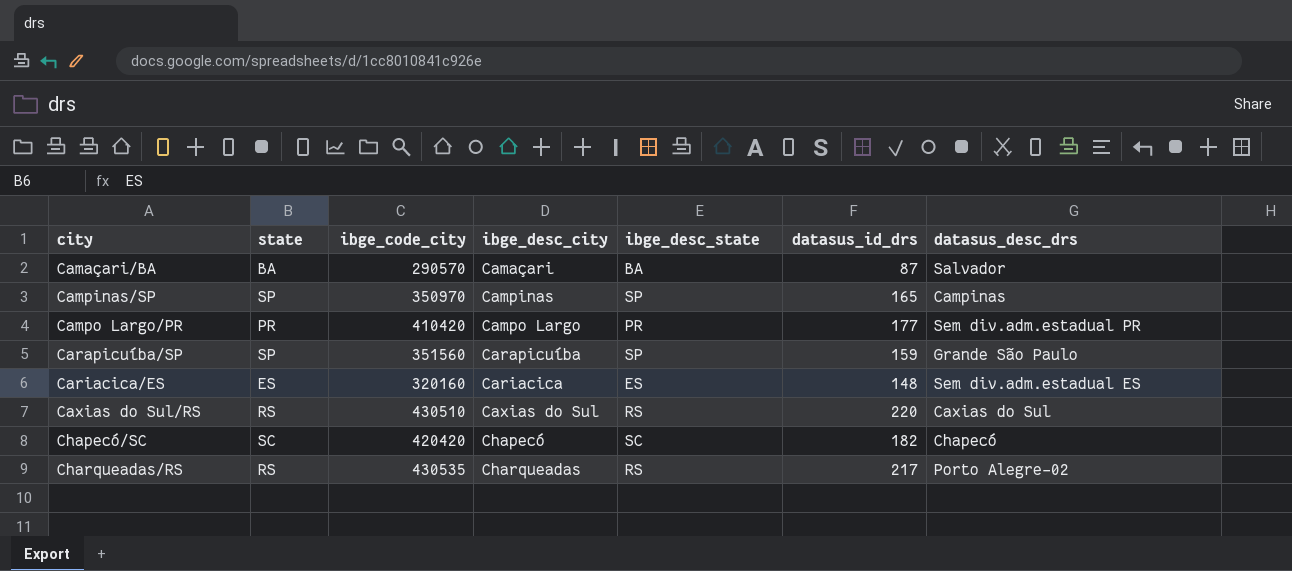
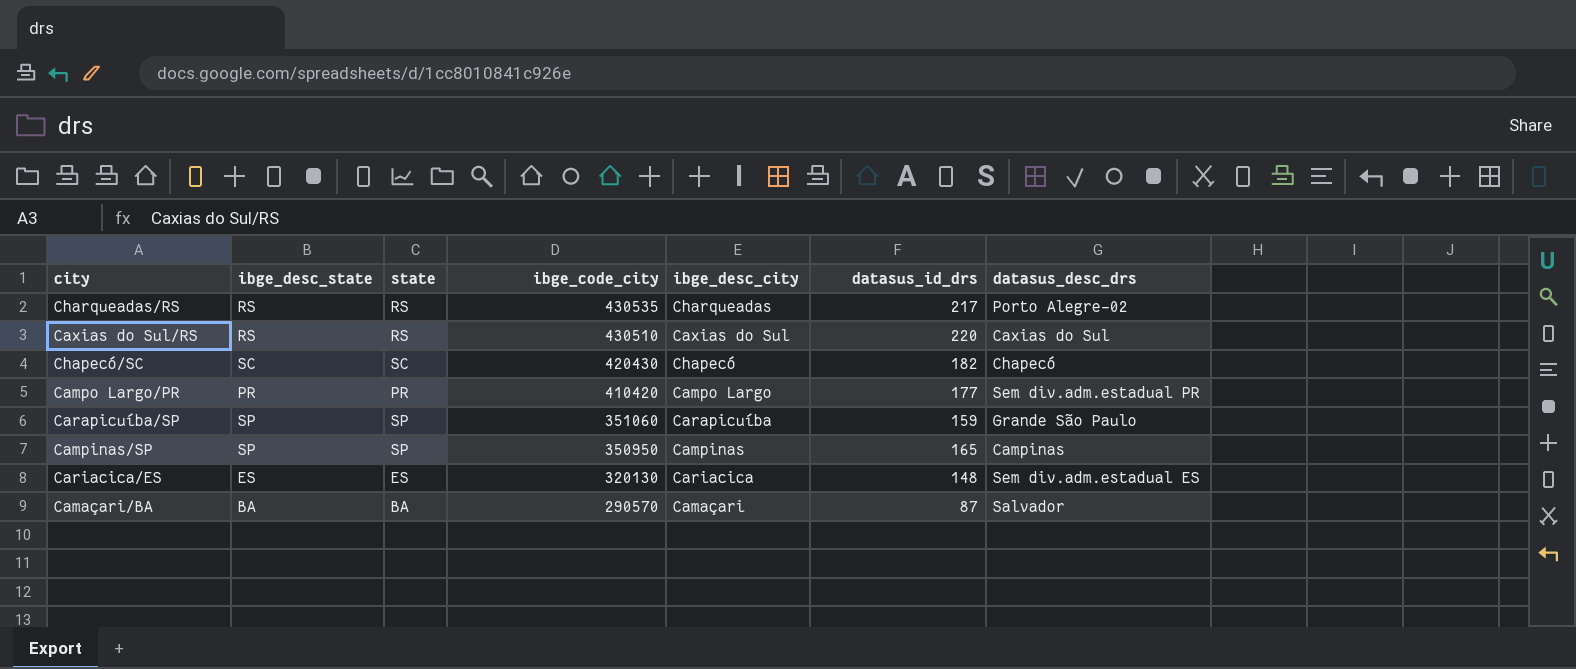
row order: city ascending -> ibge_code_city descending
column ibge_desc_state | position: 5 -> 2
Chapecó/SC | ibge_code_city: 420420 -> 420430
Carapicuíba/SP | ibge_code_city: 351560 -> 351060
Campinas/SP | ibge_code_city: 350970 -> 350950
Cariacica/ES | ibge_code_city: 320160 -> 320130

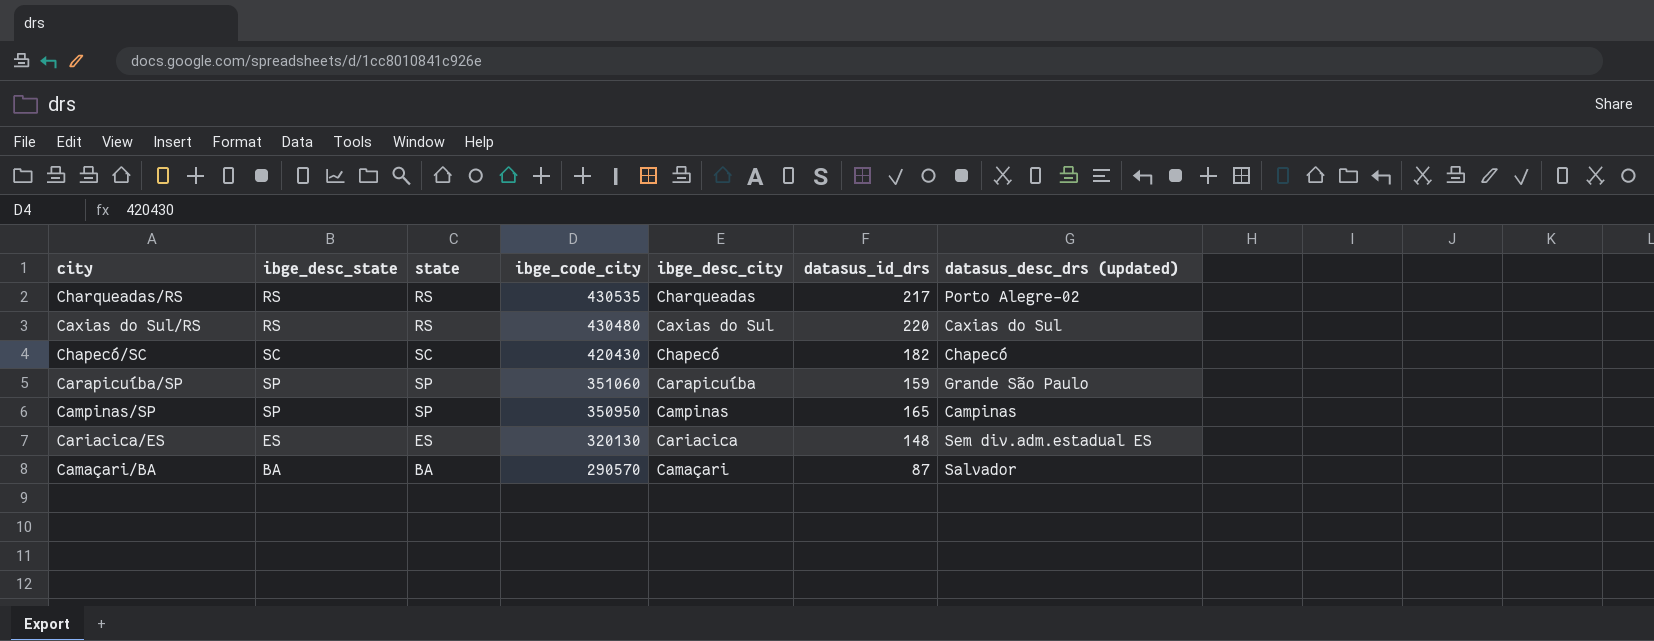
column name: datasus_desc_drs -> datasus_desc_drs (updated)
row Campo Largo/PR: PR | PR | 410420 | Campo Largo | 177 | Sem div.adm.estadual PR -> none
Caxias do Sul/RS | ibge_code_city: 430510 -> 430480

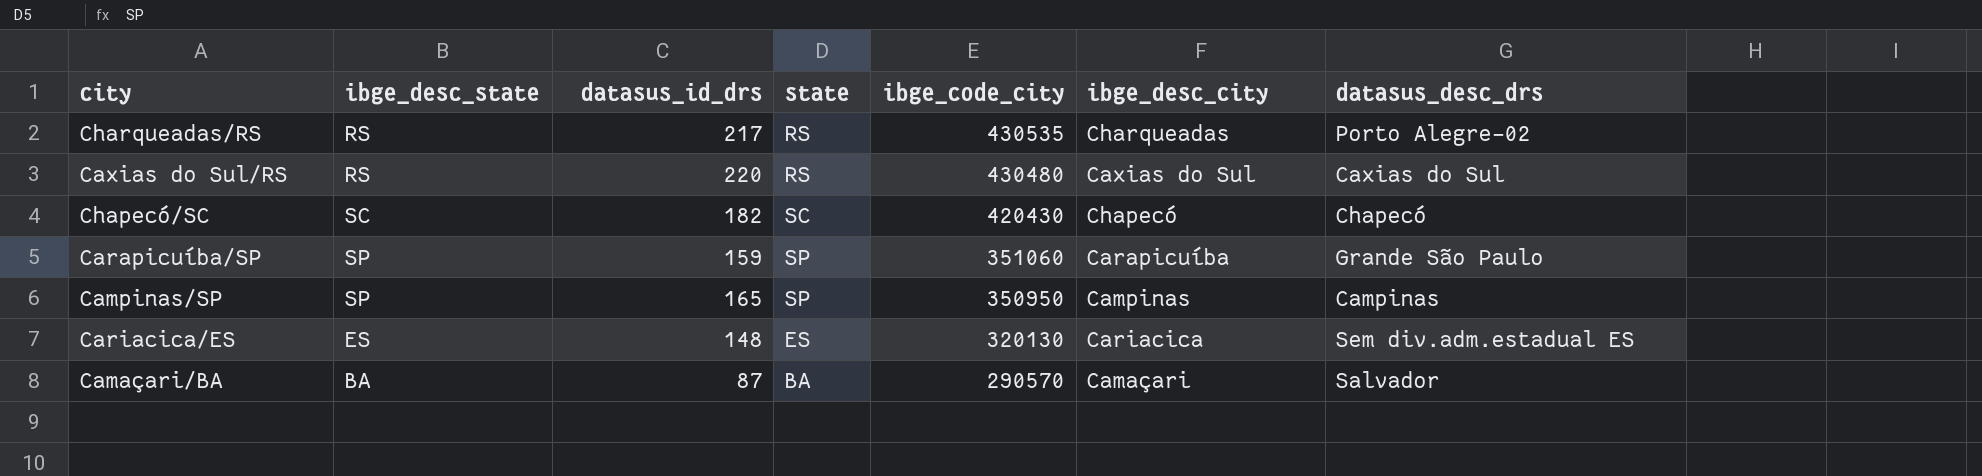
column datasus_id_drs | position: 6 -> 3
column name: datasus_desc_drs (updated) -> datasus_desc_drs

